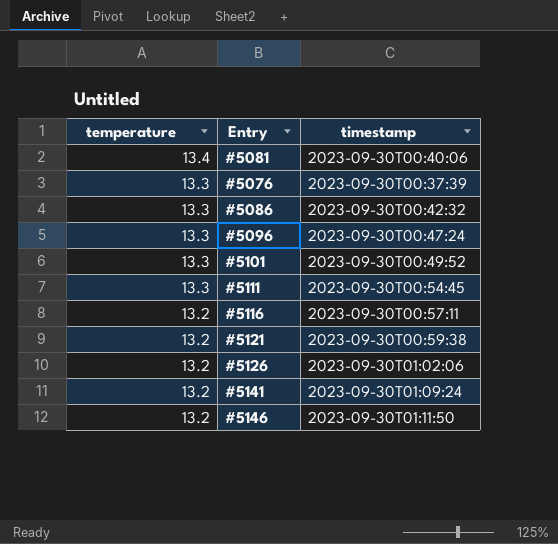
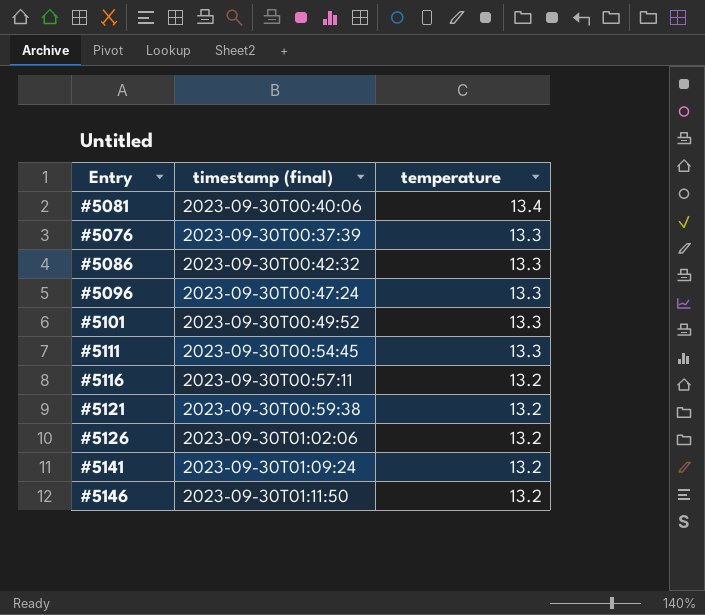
column name: timestamp -> timestamp (final)
column temperature | position: 1 -> 3

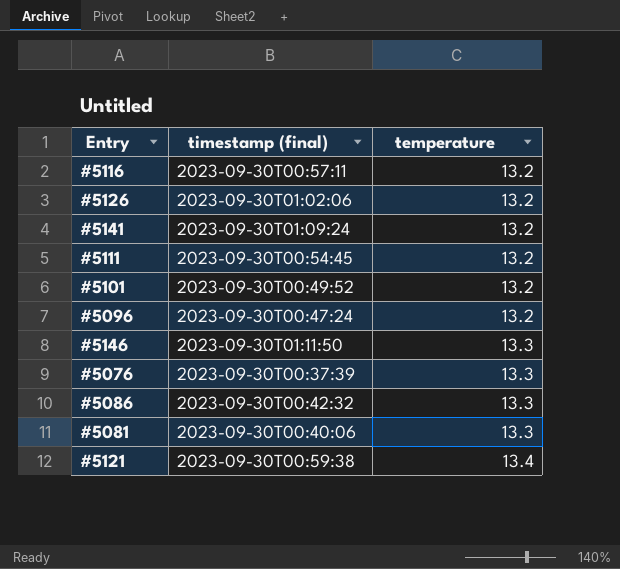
row order: temperature descending -> temperature ascending
#5111 | temperature: 13.3 -> 13.2
#5101 | temperature: 13.3 -> 13.2
#5096 | temperature: 13.3 -> 13.2
#5146 | temperature: 13.2 -> 13.3
#5081 | temperature: 13.4 -> 13.3
#5121 | temperature: 13.2 -> 13.4

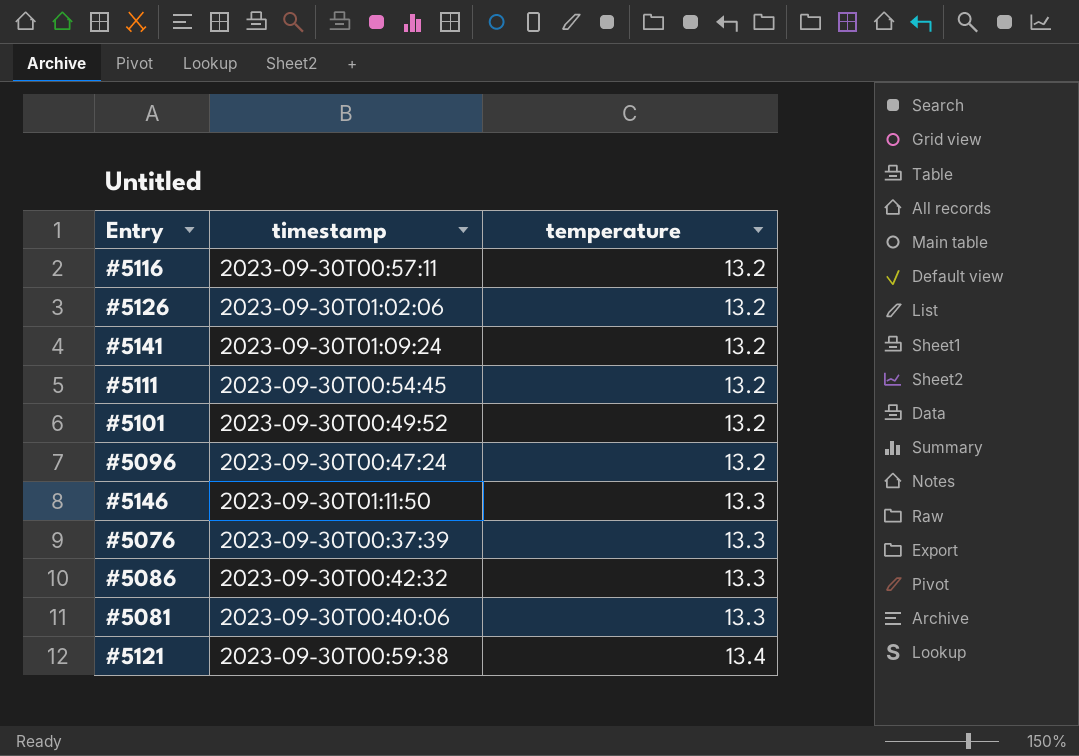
column name: timestamp (final) -> timestamp

